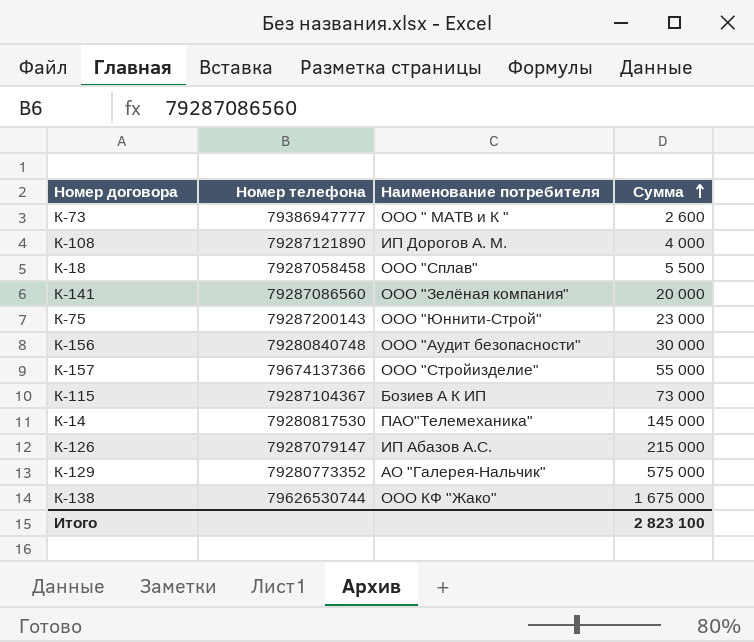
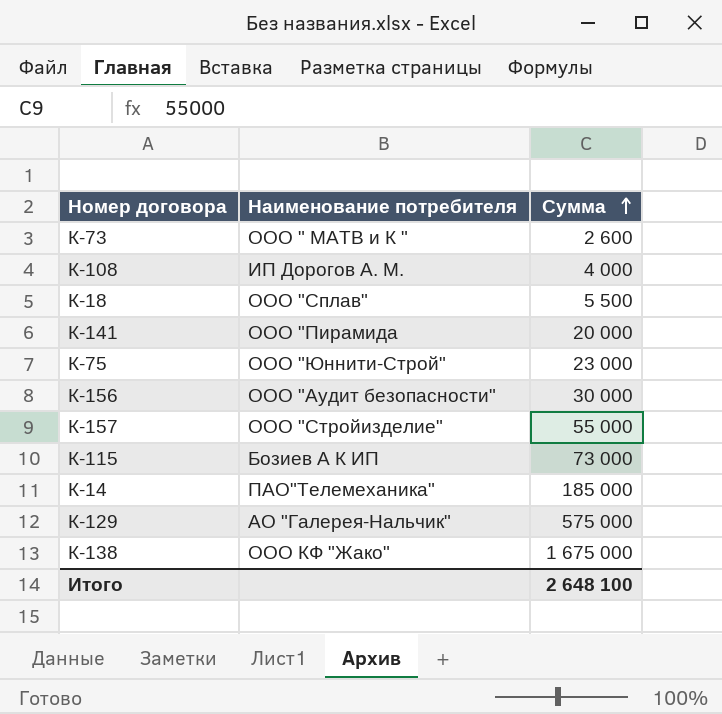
column Номер телефона | position: 2 -> none
row К-126: 79287079147 | ИП Абазов А.С. | 215 000 -> none
К-141 | Наименование потребителя: ООО "Зелёная компания" -> ООО "Пирамида
К-14 | Сумма: 145 000 -> 185 000
Итого | Сумма: 2 823 100 -> 2 648 100

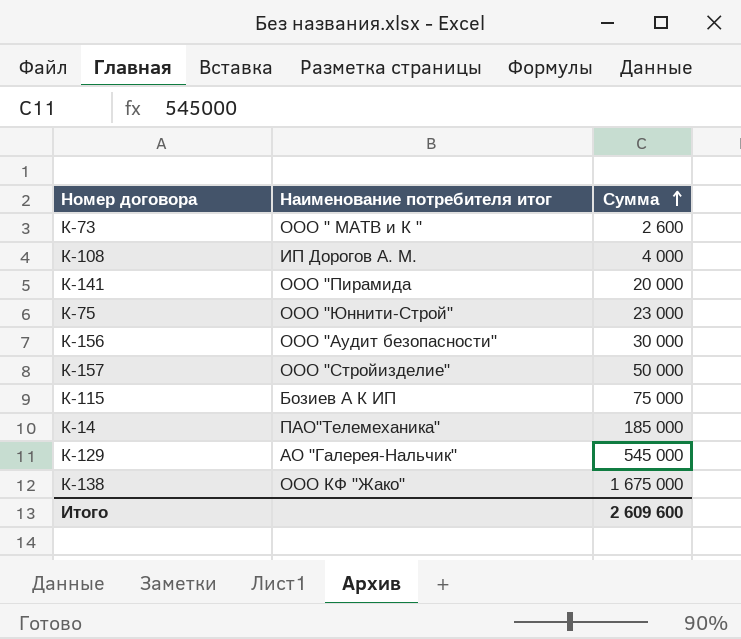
column name: Наименование потребителя -> Наименование потребителя итог
row К-18: ООО "Сплав" | 5 500 -> none
К-157 | Сумма: 55 000 -> 50 000
К-115 | Сумма: 73 000 -> 75 000
К-129 | Сумма: 575 000 -> 545 000
Итого | Сумма: 2 648 100 -> 2 609 600

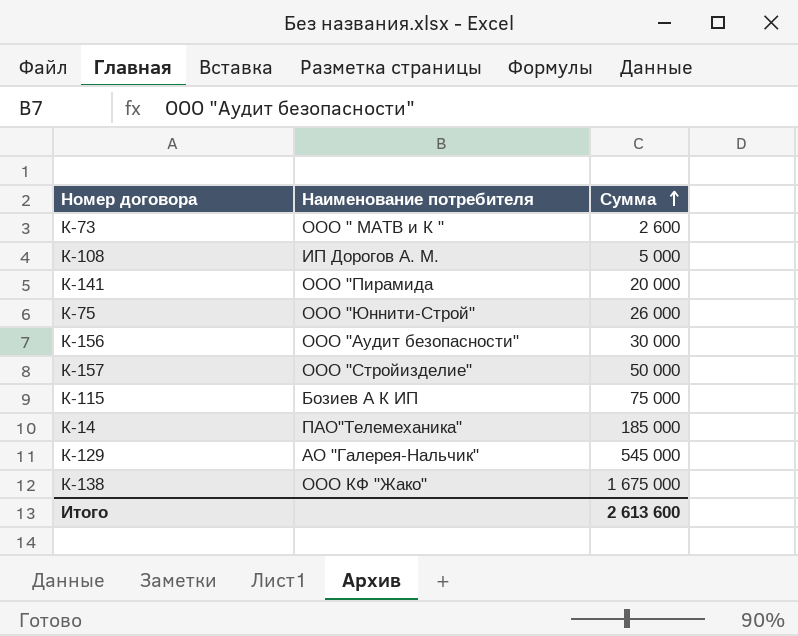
column name: Наименование потребителя итог -> Наименование потребителя
К-108 | Сумма: 4 000 -> 5 000
К-75 | Сумма: 23 000 -> 26 000
Итого | Сумма: 2 609 600 -> 2 613 600

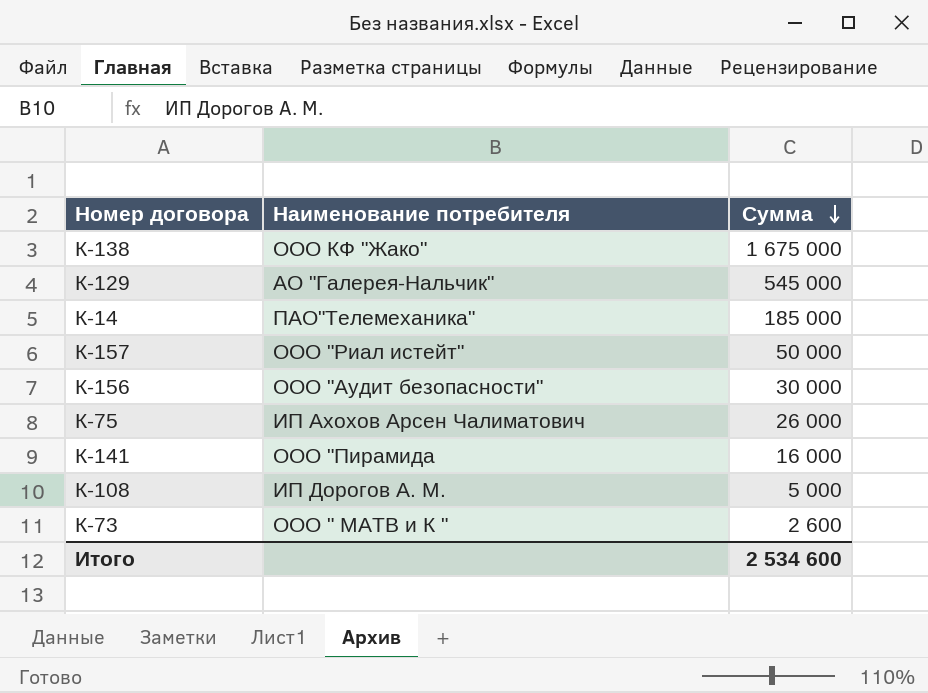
row order: Сумма ascending -> Сумма descending
row К-115: Бозиев А К ИП | 75 000 -> none
К-157 | Наименование потребителя: ООО "Стройизделие" -> ООО "Риал истейт"
К-75 | Наименование потребителя: ООО "Юннити-Строй" -> ИП Ахохов Арсен Чалиматович
К-141 | Сумма: 20 000 -> 16 000
Итого | Сумма: 2 613 600 -> 2 534 600

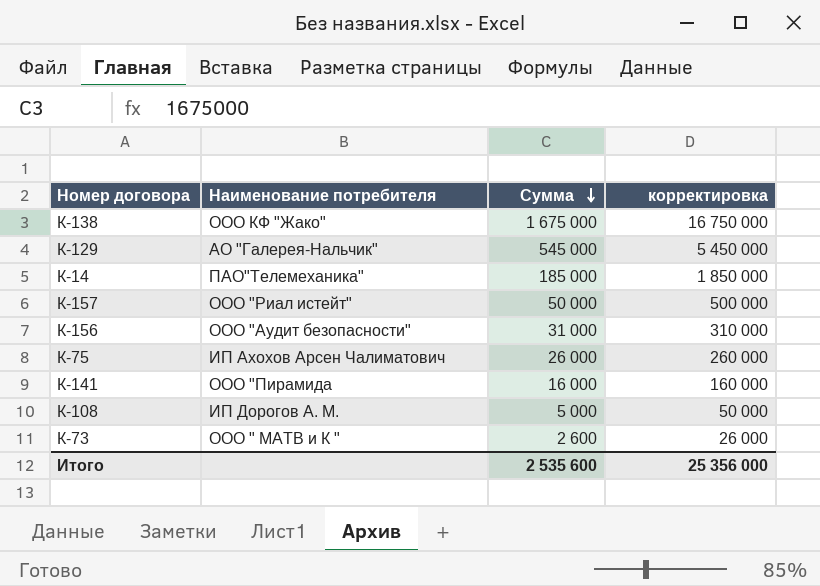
column корректировка | formula: none -> [Сумма] * 10
К-156 | Сумма: 30 000 -> 31 000
Итого | Сумма: 2 534 600 -> 2 535 600

